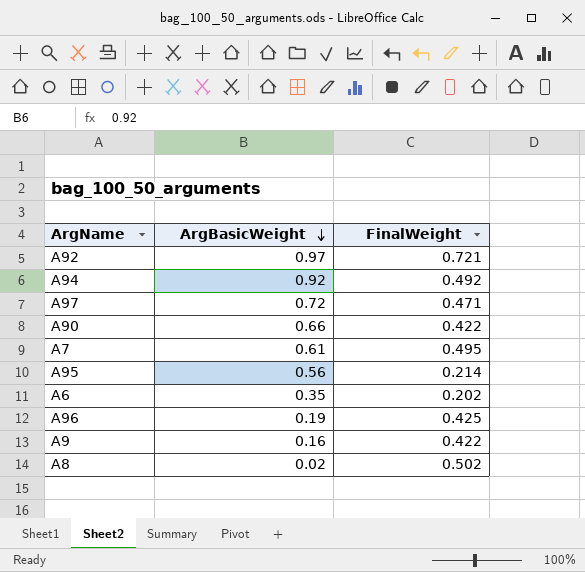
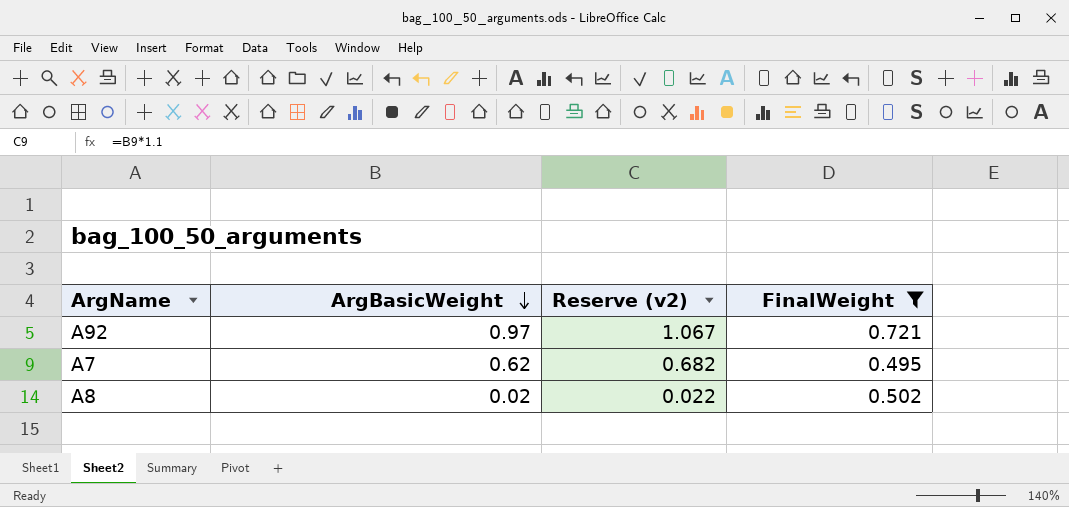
filter: none -> FinalWeight >= 0.495
column Reserve (v2) | formula: none -> [ArgBasicWeight] * 1.1
A7 | ArgBasicWeight: 0.61 -> 0.62

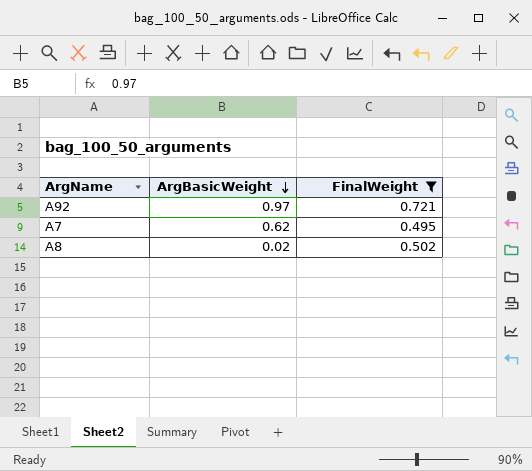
column Reserve (v2) | formula: [ArgBasicWeight] * 1.1 -> none

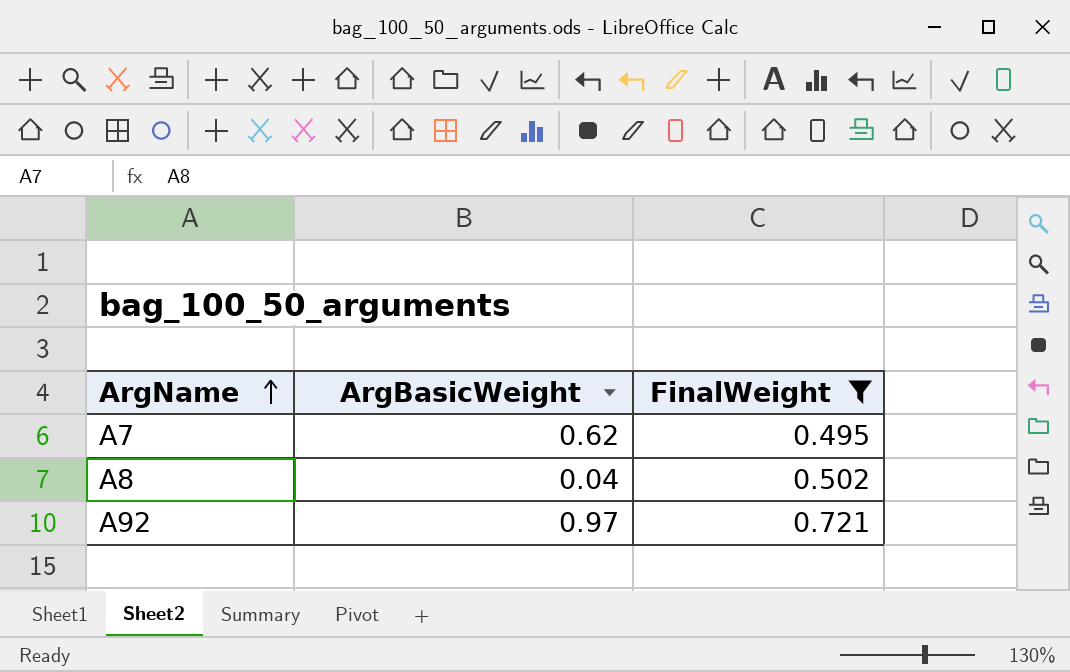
row order: ArgBasicWeight descending -> ArgName ascending
A8 | ArgBasicWeight: 0.02 -> 0.04

